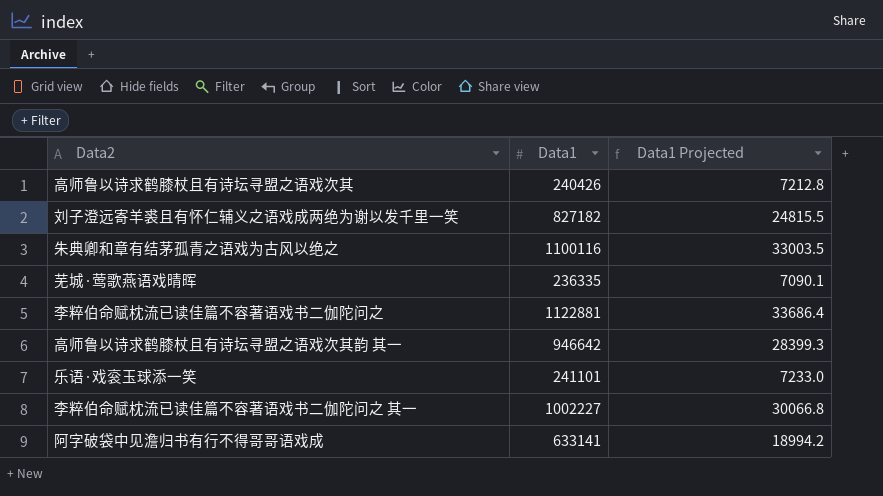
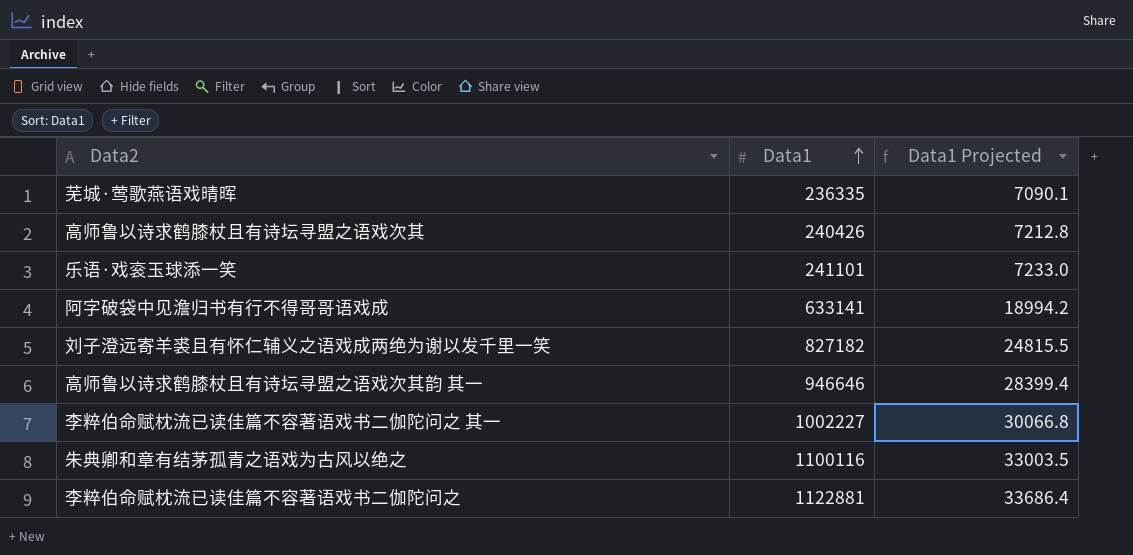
row order: none -> Data1 ascending
高师鲁以诗求鹤膝杖且有诗坛寻盟之语戏次其韵 其一 | Data1: 946642 -> 946646
高师鲁以诗求鹤膝杖且有诗坛寻盟之语戏次其韵 其一 | Data1 Projected: 28399.3 -> 28399.4

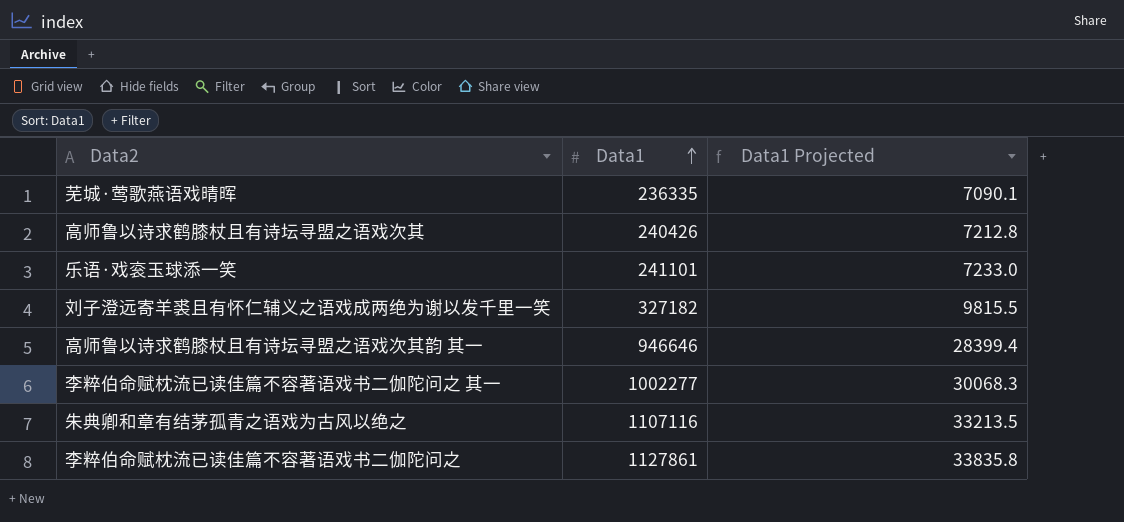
row 阿字破袋中见澹归书有行不得哥哥语戏成: 633141 | 18994.2 -> none
刘子澄远寄羊裘且有怀仁辅义之语戏成两绝为谢以发千里一笑 | Data1: 827182 -> 327182
刘子澄远寄羊裘且有怀仁辅义之语戏成两绝为谢以发千里一笑 | Data1 Projected: 24815.5 -> 9815.5
李粹伯命赋枕流已读佳篇不容著语戏书二伽陀问之 其一 | Data1: 1002227 -> 1002277
李粹伯命赋枕流已读佳篇不容著语戏书二伽陀问之 其一 | Data1 Projected: 30066.8 -> 30068.3
朱典卿和章有结茅孤青之语戏为古风以绝之 | Data1: 1100116 -> 1107116
朱典卿和章有结茅孤青之语戏为古风以绝之 | Data1 Projected: 33003.5 -> 33213.5
李粹伯命赋枕流已读佳篇不容著语戏书二伽陀问之 | Data1: 1122881 -> 1127861
李粹伯命赋枕流已读佳篇不容著语戏书二伽陀问之 | Data1 Projected: 33686.4 -> 33835.8

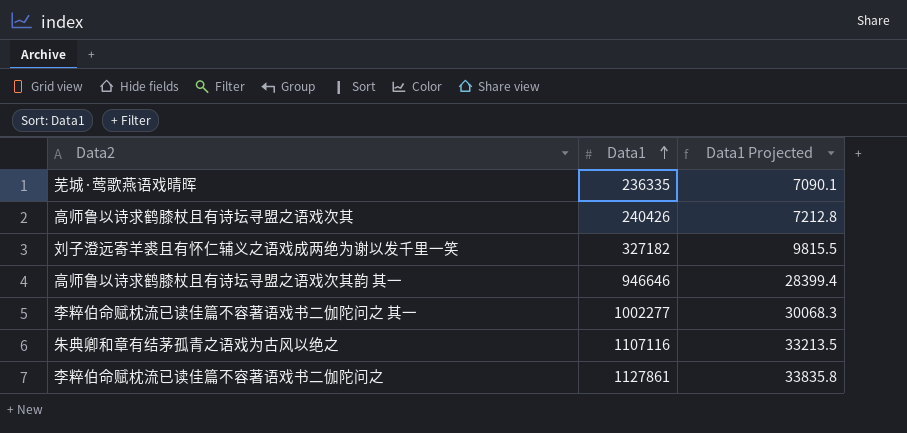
row 乐语·戏衮玉球添一笑: 241101 | 7233.0 -> none

